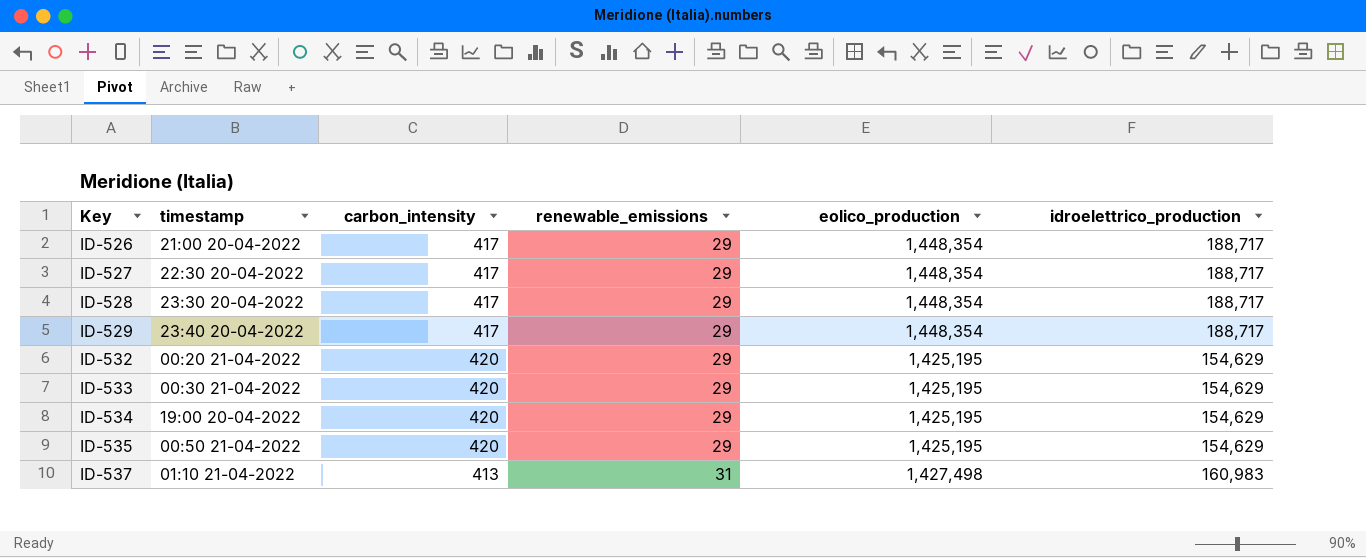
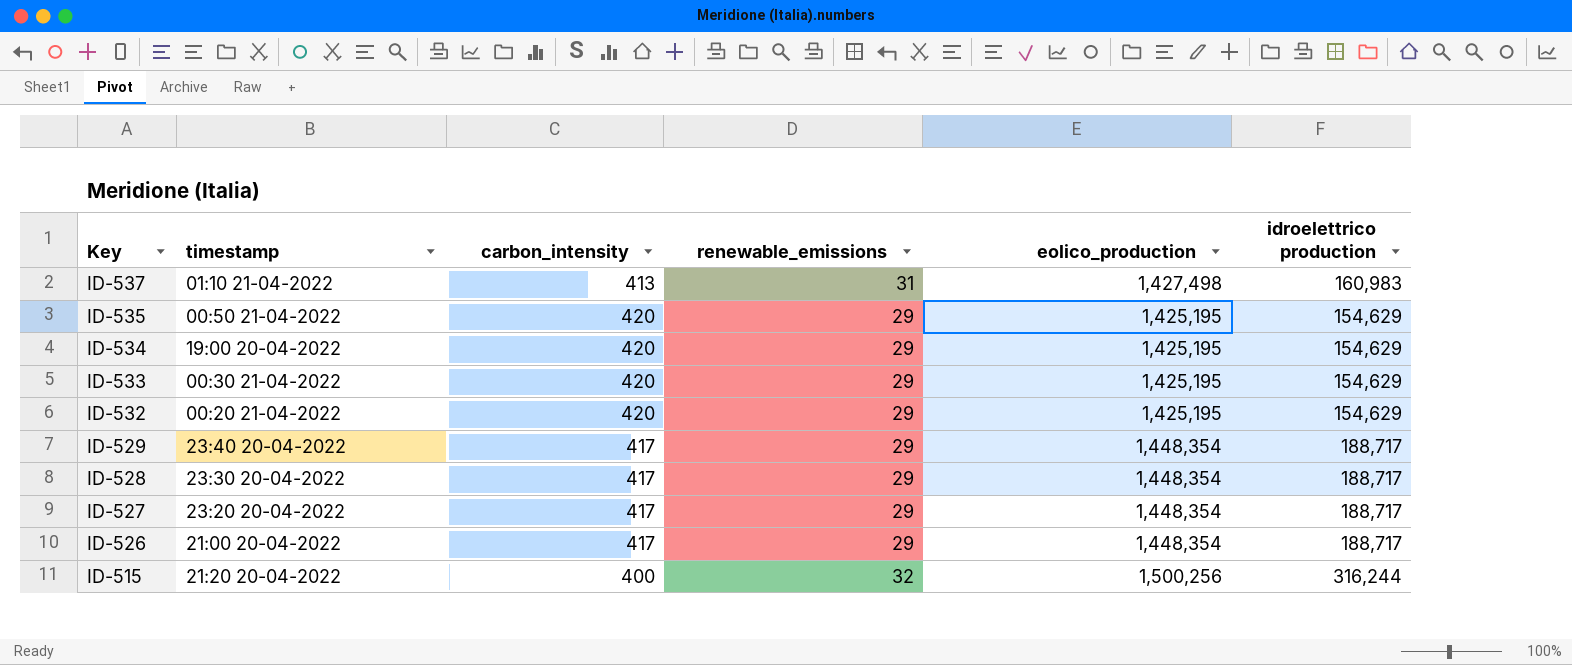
row order: Key ascending -> Key descending
column name: idroelettrico_production -> idroelettrico production
ID-527 | timestamp: 22:30 20-04-2022 -> 23:20 20-04-2022
row ID-515: none -> 21:20 20-04-2022 | 400 | 32 | 1,500,256 | 316,244

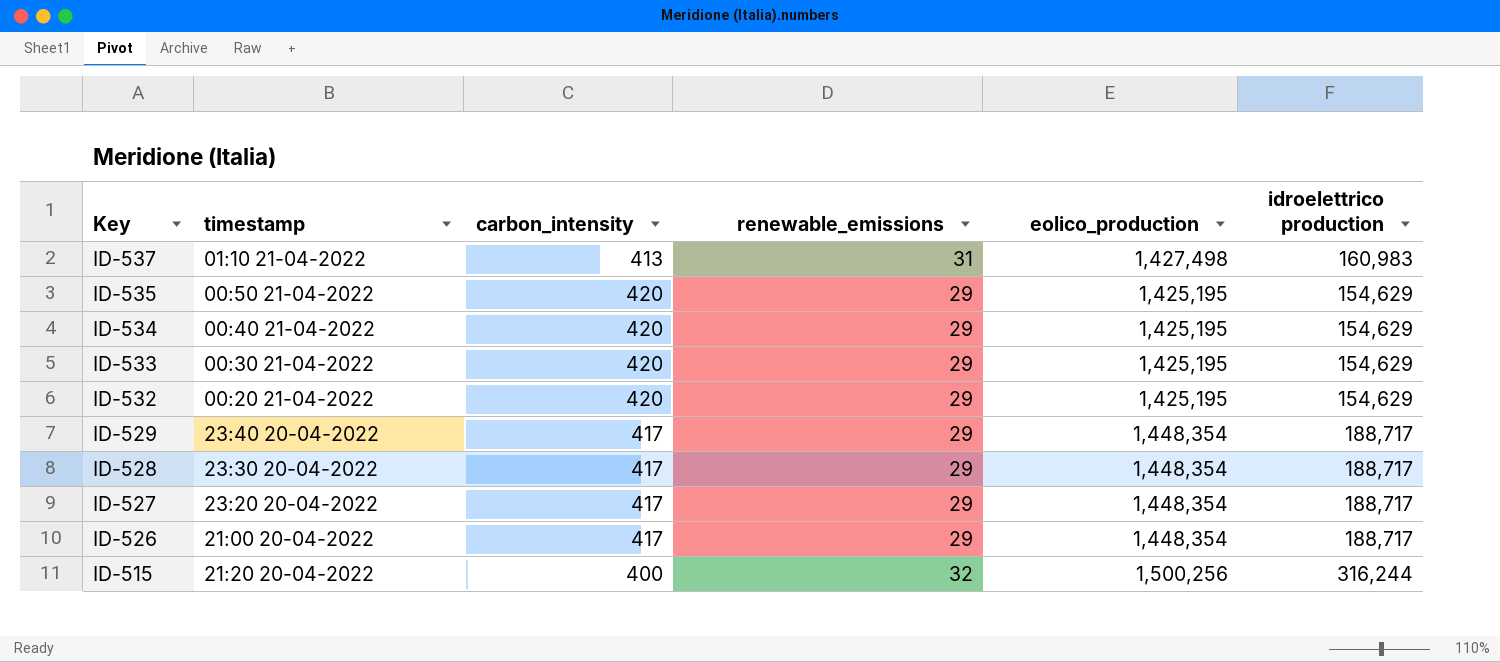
ID-534 | timestamp: 19:00 20-04-2022 -> 00:40 21-04-2022

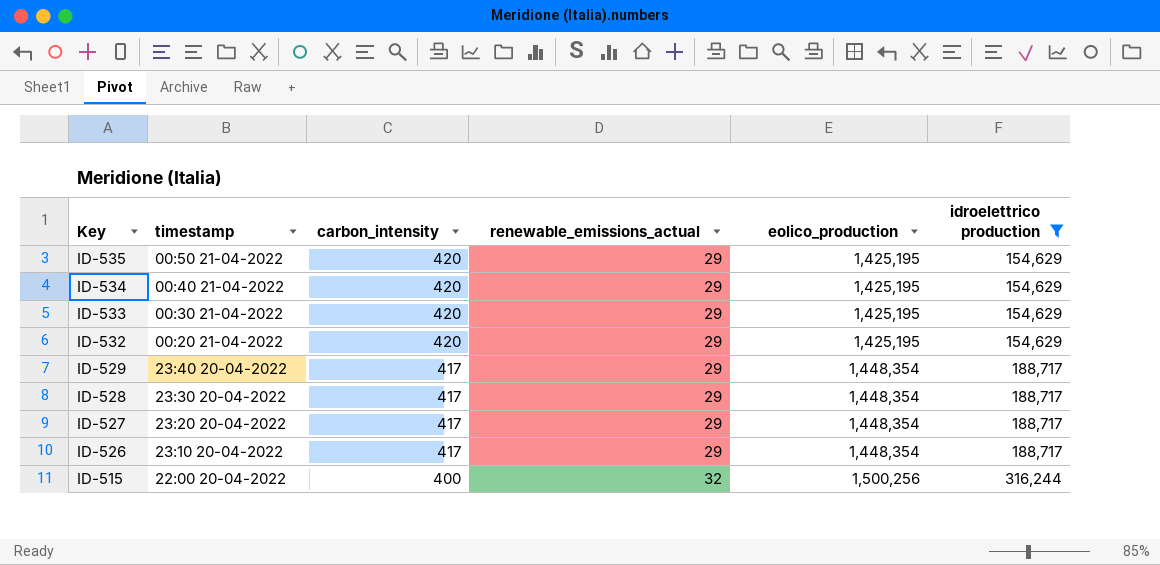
filter: none -> idroelettrico production != 160,983
column name: renewable_emissions -> renewable_emissions_actual
ID-526 | timestamp: 21:00 20-04-2022 -> 23:10 20-04-2022
ID-515 | timestamp: 21:20 20-04-2022 -> 22:00 20-04-2022

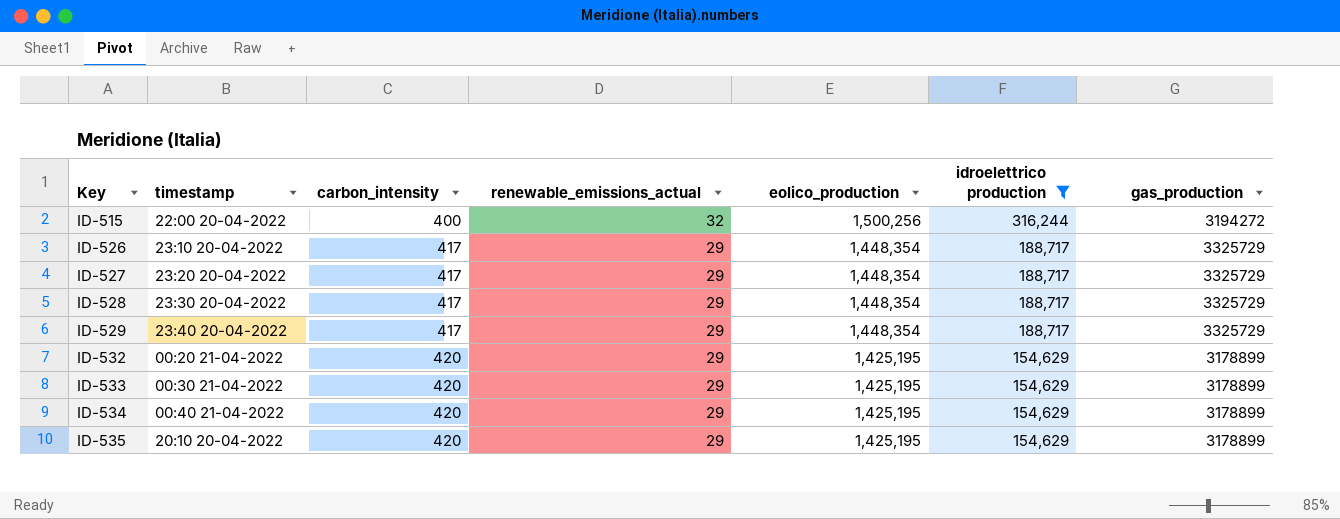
row order: Key descending -> Key ascending
column gas_production | position: none -> 7
ID-535 | timestamp: 00:50 21-04-2022 -> 20:10 20-04-2022

